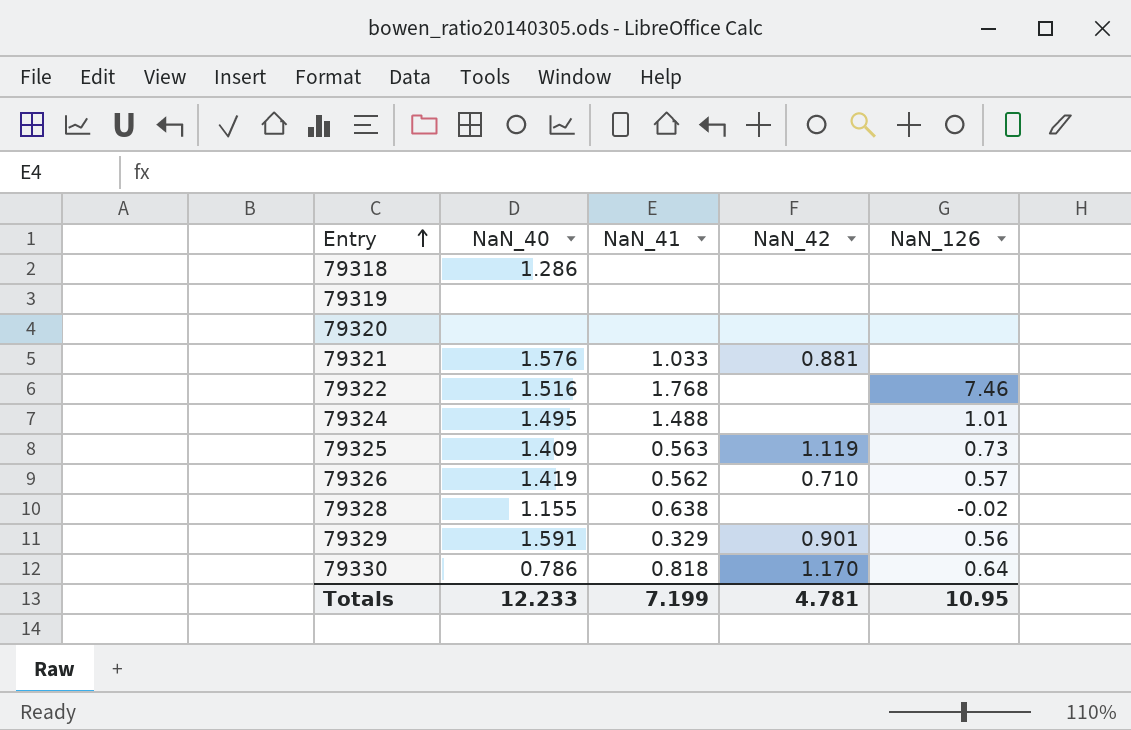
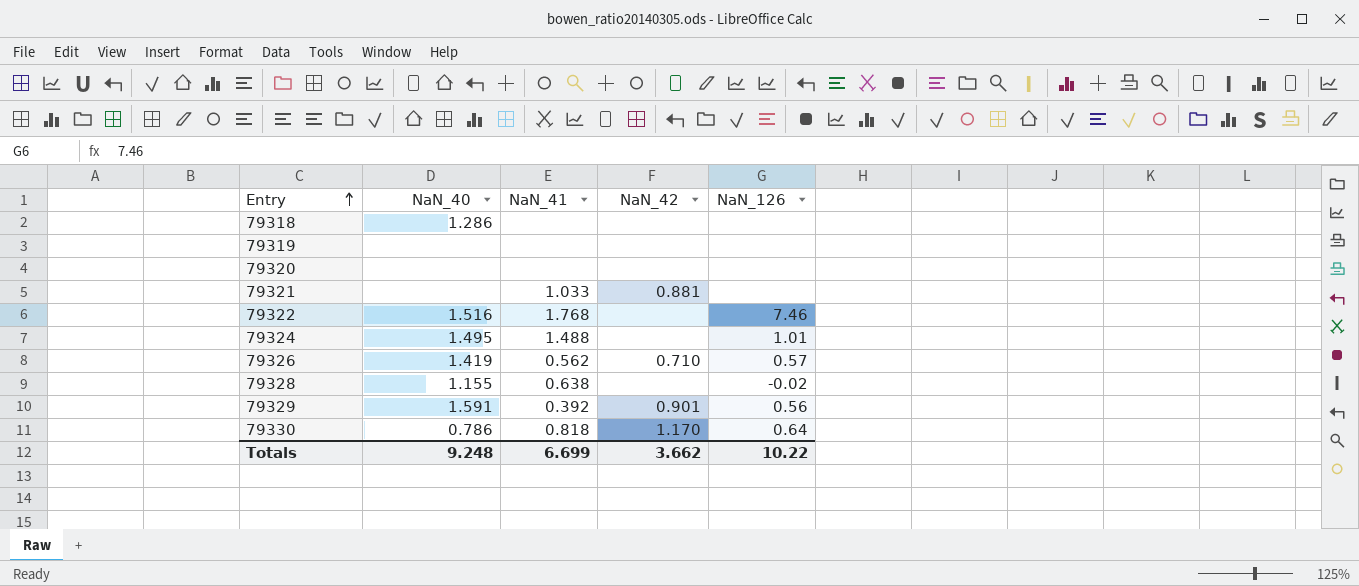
row 79325: 1.409 | 0.563 | 1.119 | 0.73 -> none
79321 | NaN_40: 1.576 -> none
79329 | NaN_41: 0.329 -> 0.392
Totals | NaN_40: 12.233 -> 9.248
Totals | NaN_41: 7.199 -> 6.699
Totals | NaN_42: 4.781 -> 3.662
Totals | NaN_126: 10.95 -> 10.22

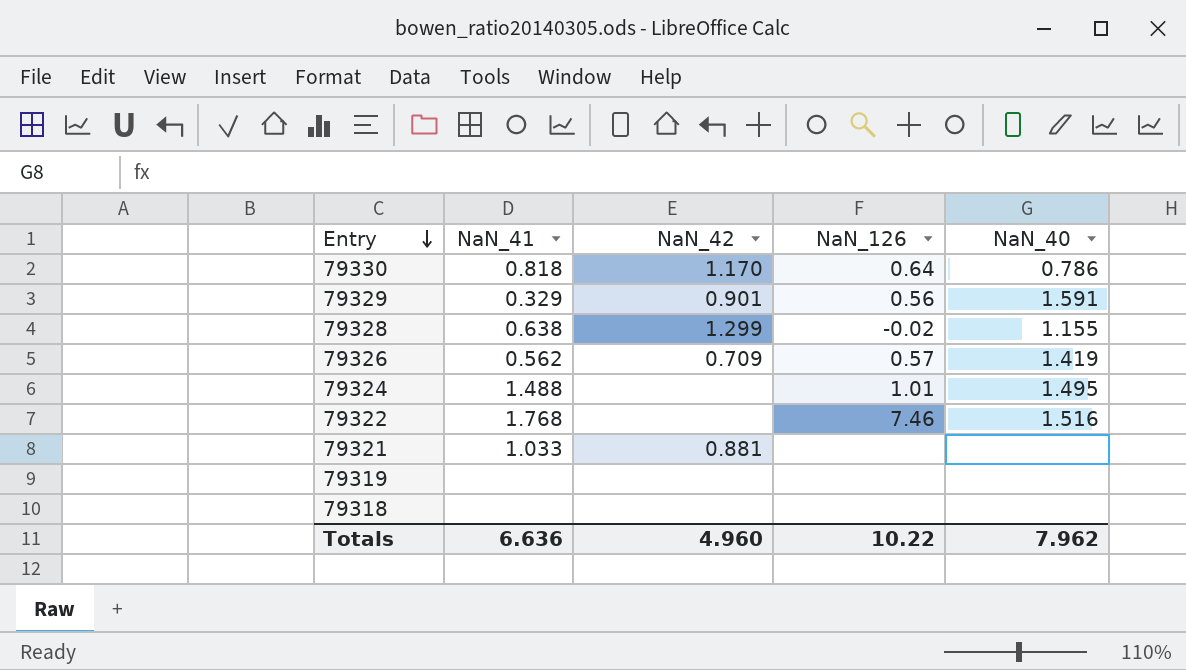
row order: Entry ascending -> Entry descending
column NaN_40 | position: 2 -> 5
row 79320: none | none | none | none -> none
79329 | NaN_41: 0.392 -> 0.329
79328 | NaN_42: none -> 1.299
79326 | NaN_42: 0.710 -> 0.709
79318 | NaN_40: 1.286 -> none
Totals | NaN_41: 6.699 -> 6.636
Totals | NaN_42: 3.662 -> 4.960
Totals | NaN_40: 9.248 -> 7.962

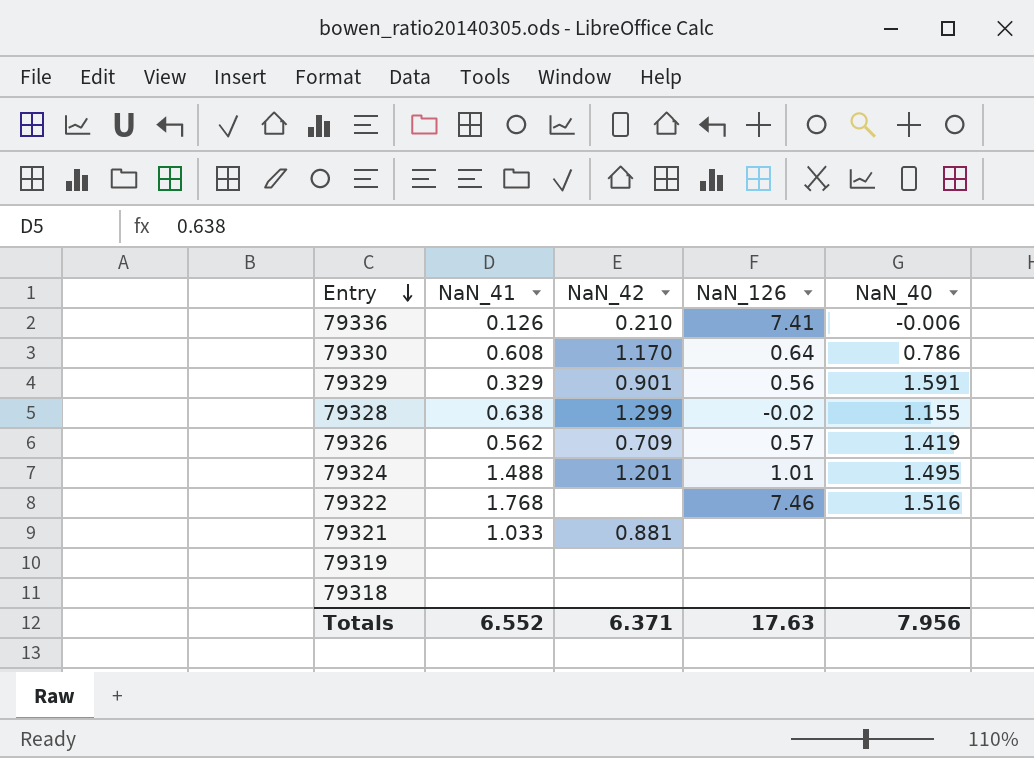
row 79336: none -> 0.126 | 0.210 | 7.41 | -0.006
79330 | NaN_41: 0.818 -> 0.608
79324 | NaN_42: none -> 1.201
Totals | NaN_41: 6.636 -> 6.552
Totals | NaN_42: 4.960 -> 6.371
Totals | NaN_126: 10.22 -> 17.63
Totals | NaN_40: 7.962 -> 7.956

